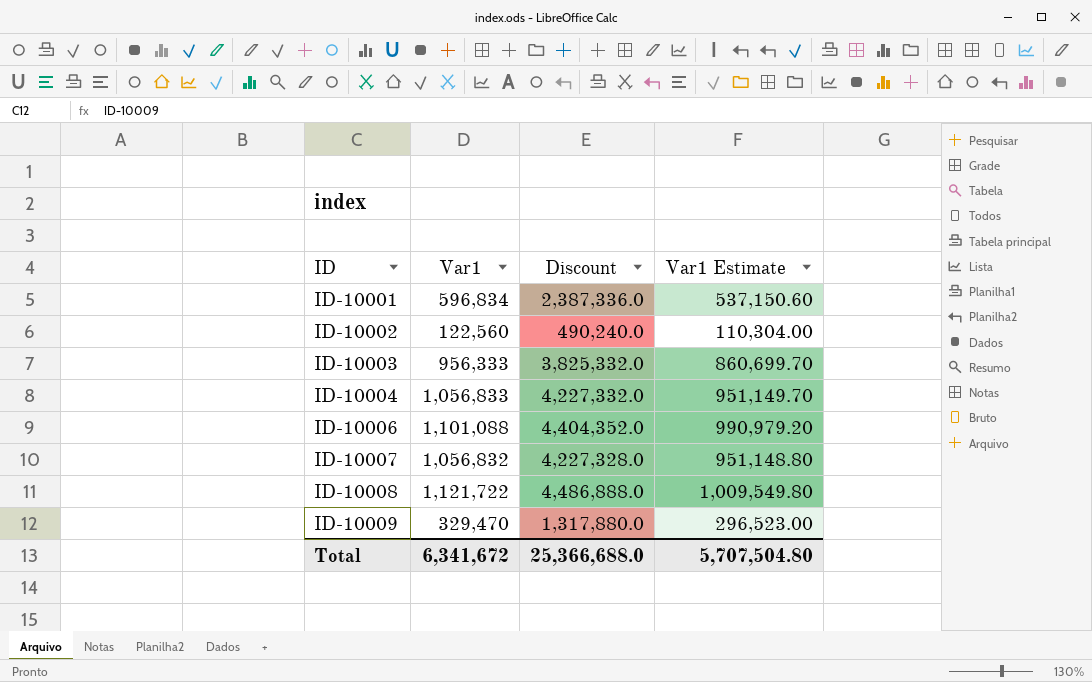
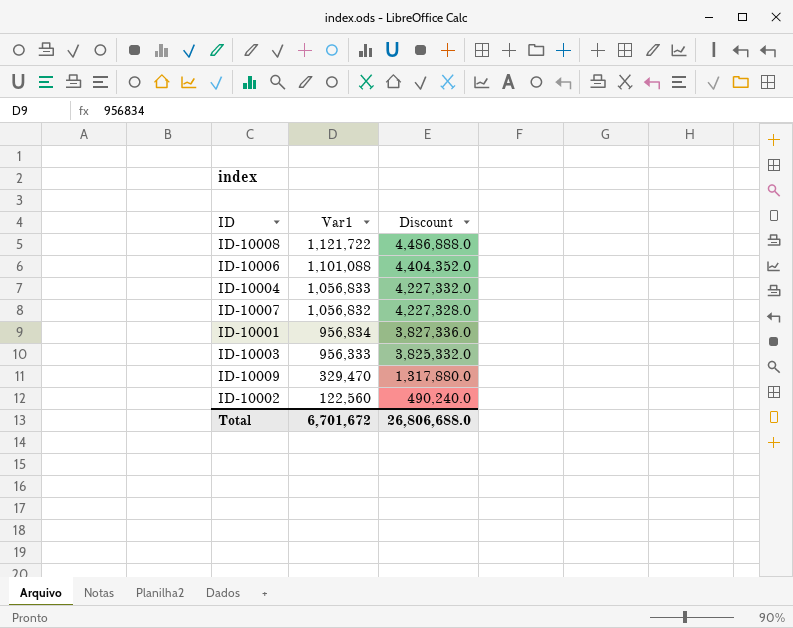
row order: ID ascending -> Var1 descending
column Var1 Estimate | formula: [Var1] * 0.9 -> none
ID-10001 | Var1: 596,834 -> 956,834
ID-10001 | Discount: 2,387,336.0 -> 3,827,336.0
Total | Var1: 6,341,672 -> 6,701,672
Total | Discount: 25,366,688.0 -> 26,806,688.0

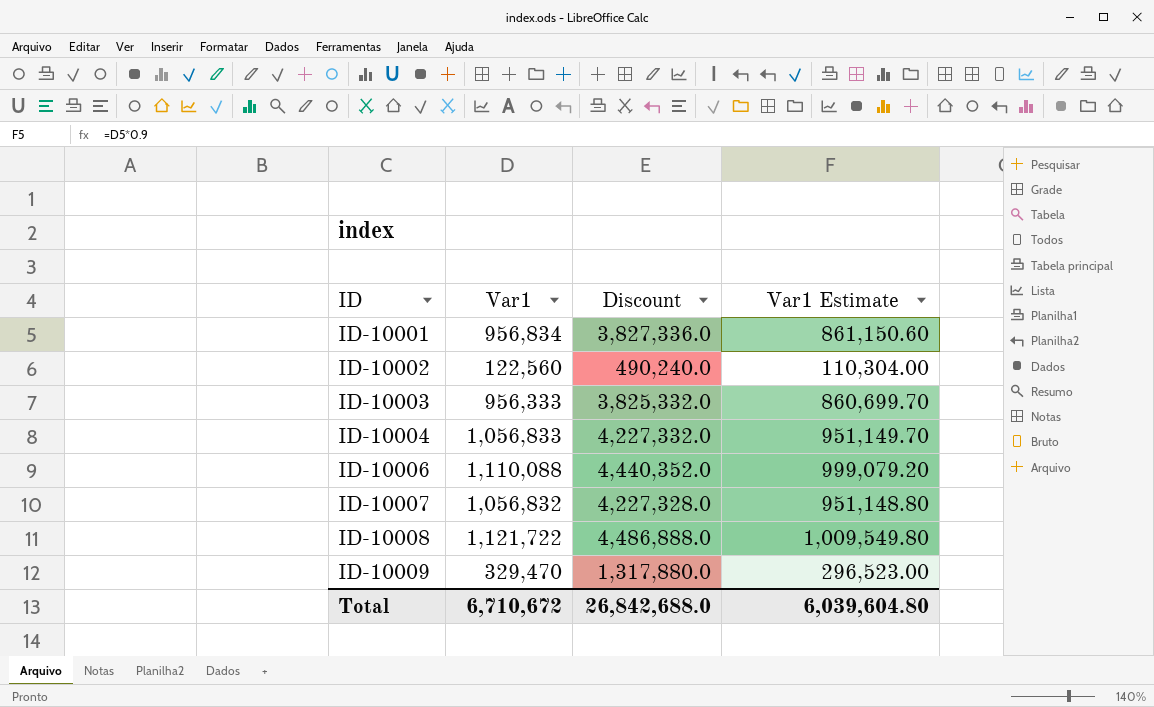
row order: Var1 descending -> ID ascending
column Var1 Estimate | formula: none -> [Var1] * 0.9
ID-10006 | Var1: 1,101,088 -> 1,110,088
ID-10006 | Discount: 4,404,352.0 -> 4,440,352.0
Total | Var1: 6,701,672 -> 6,710,672
Total | Discount: 26,806,688.0 -> 26,842,688.0

